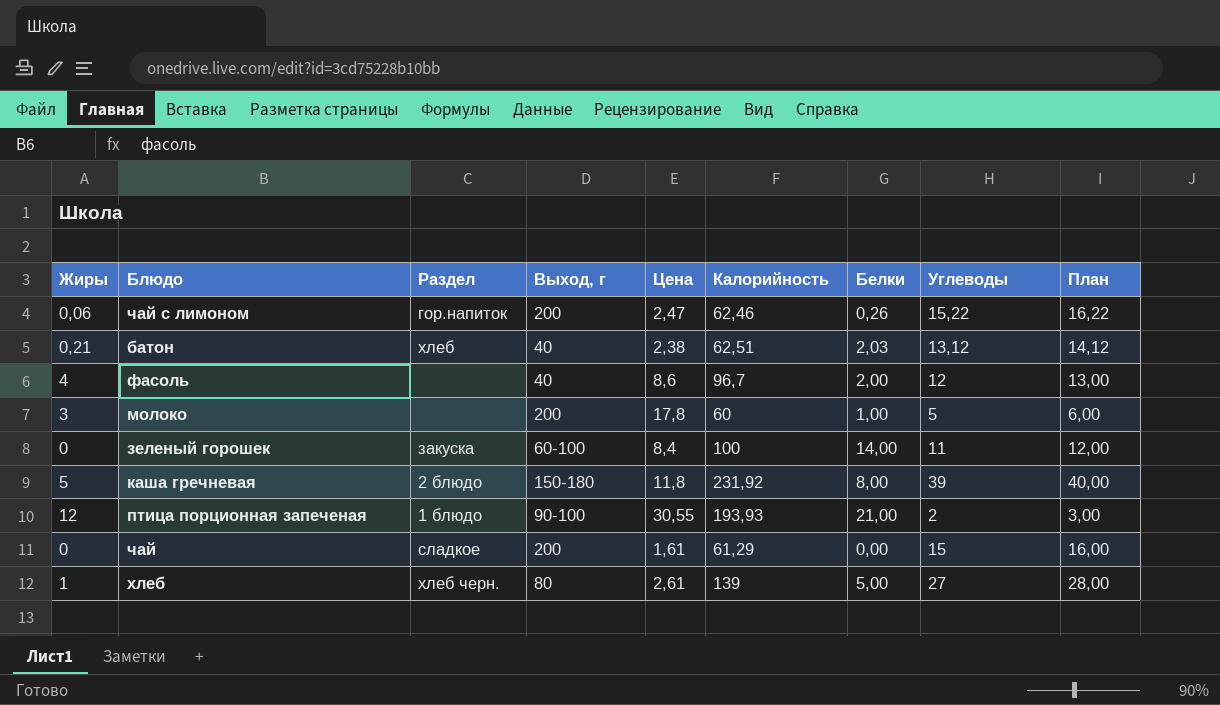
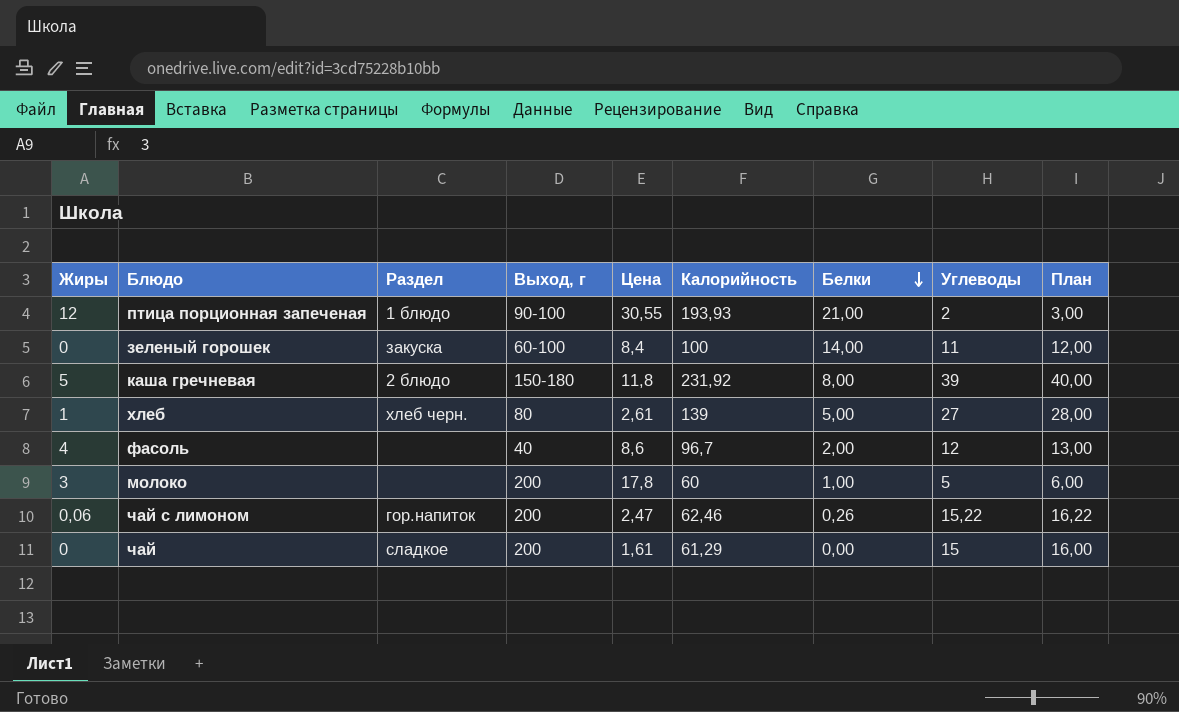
row order: none -> Белки descending
row батон: 0,21 | хлеб | 40 | 2,38 | 62,51 | 2,03 | 13,12 | 14,12 -> none

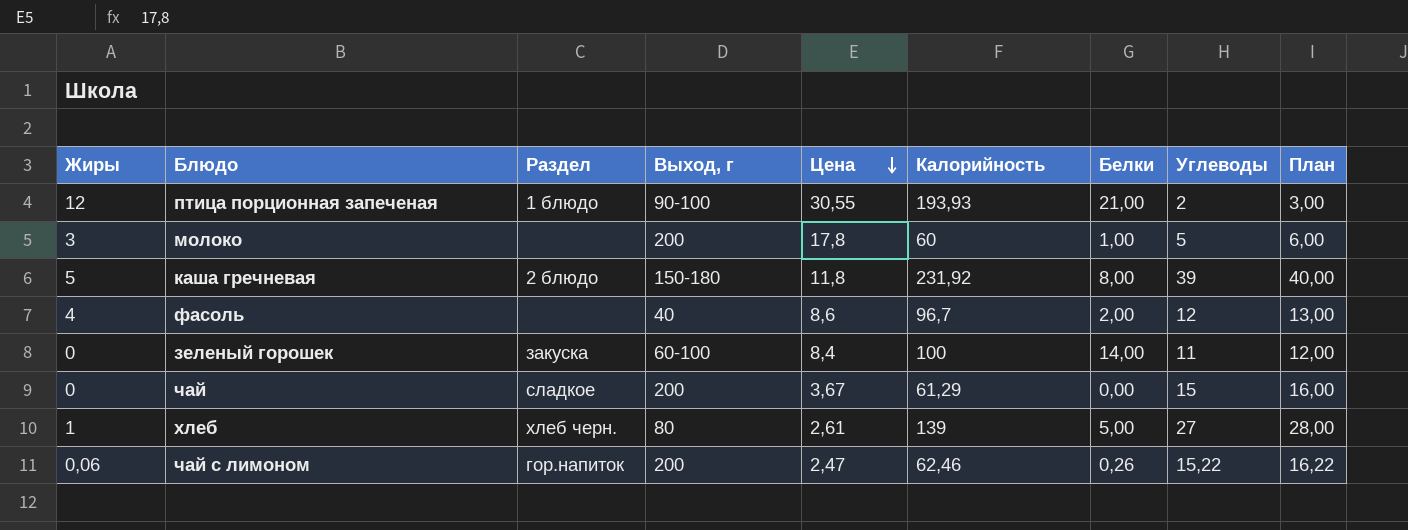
row order: Белки descending -> Цена descending
чай | Цена: 1,61 -> 3,67

